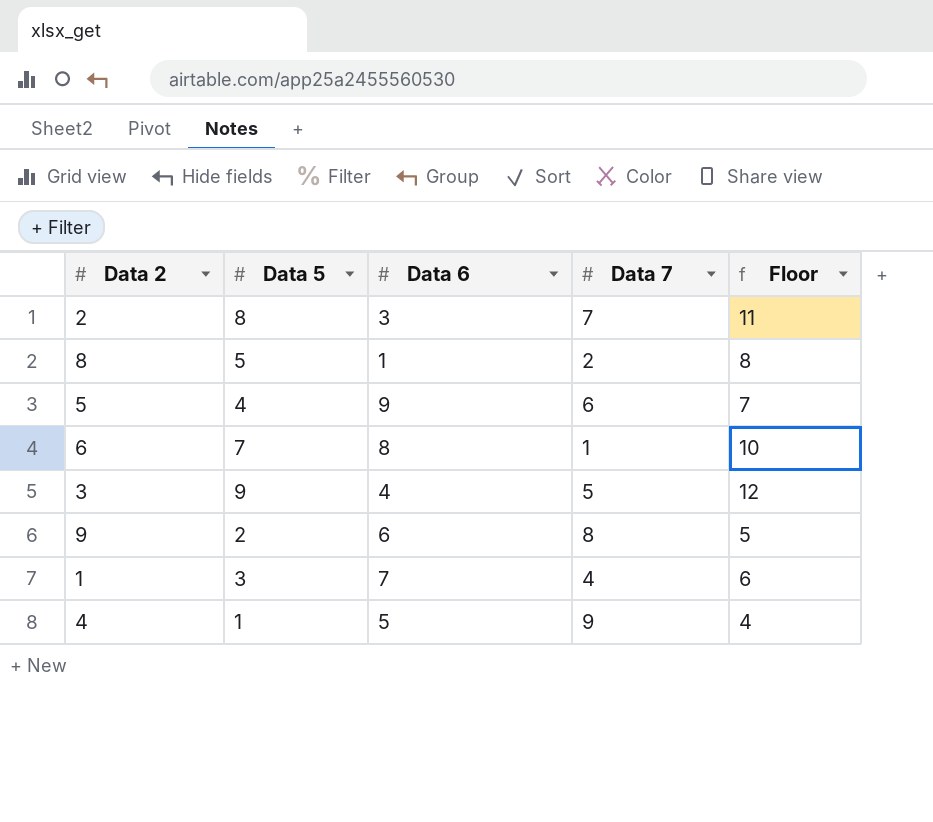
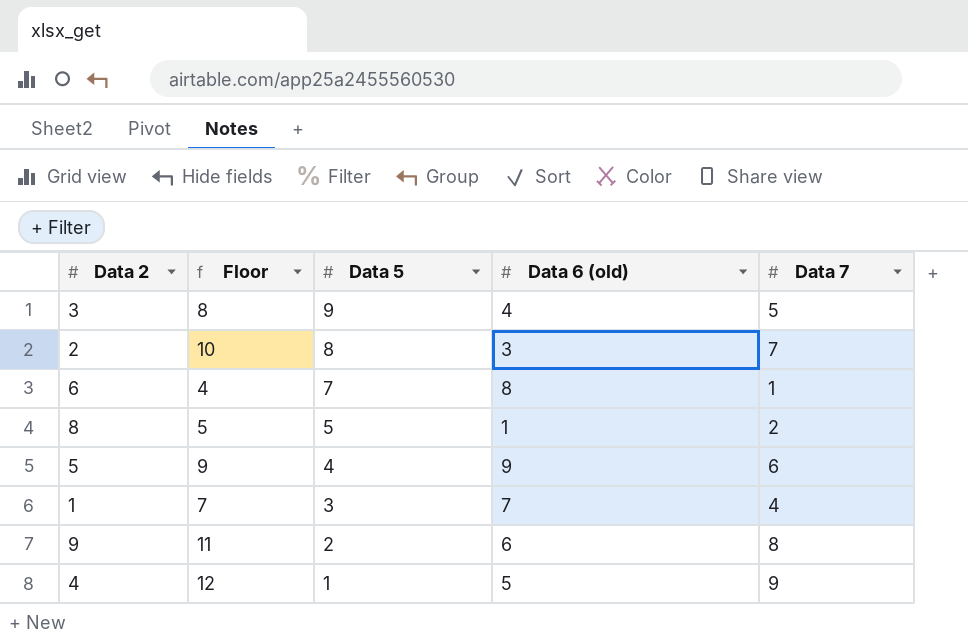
row order: none -> Data 5 descending
column Floor | formula: [Data 5] + 3 -> [Data 7] + 3
column Floor | position: 5 -> 2
column name: Data 6 -> Data 6 (old)

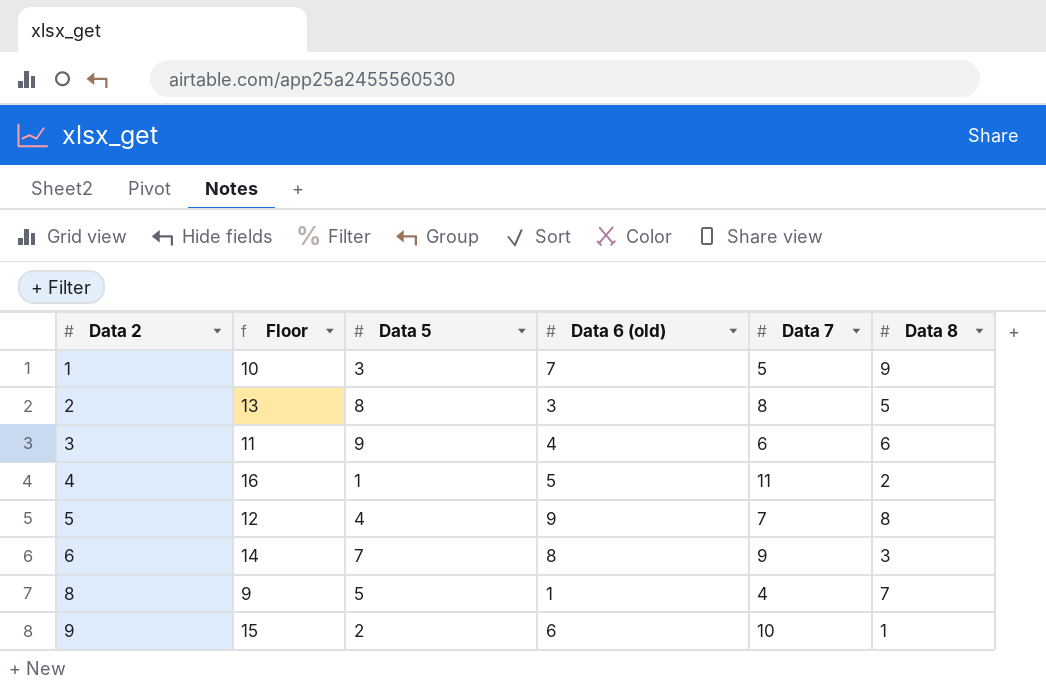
row order: Data 5 descending -> Data 2 ascending
column Floor | formula: [Data 7] + 3 -> [Data 7] + 5
column Data 8 | position: none -> 6
1 | Data 7: 4 -> 5
2 | Data 7: 7 -> 8
3 | Data 7: 5 -> 6
4 | Data 7: 9 -> 11
5 | Data 7: 6 -> 7
6 | Data 7: 1 -> 9
8 | Data 7: 2 -> 4
9 | Data 7: 8 -> 10

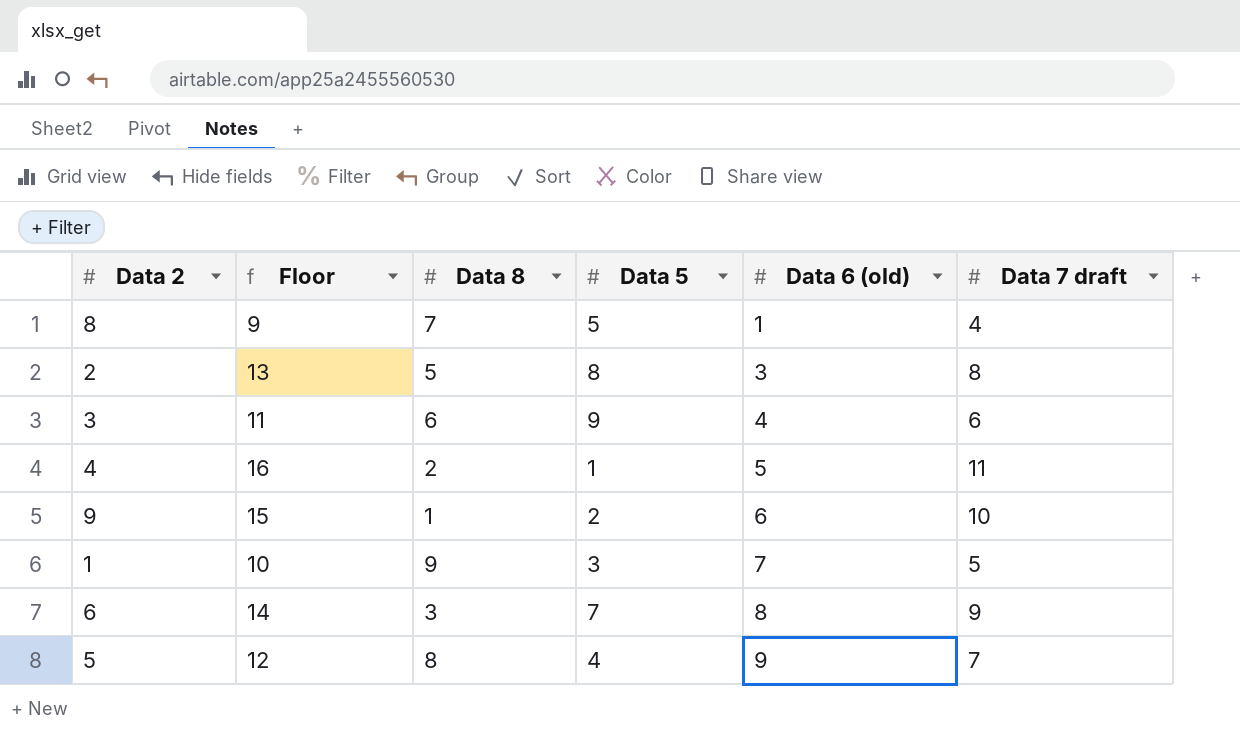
row order: Data 2 ascending -> Data 6 (old) ascending
column Data 8 | position: 6 -> 3
column name: Data 7 -> Data 7 draft

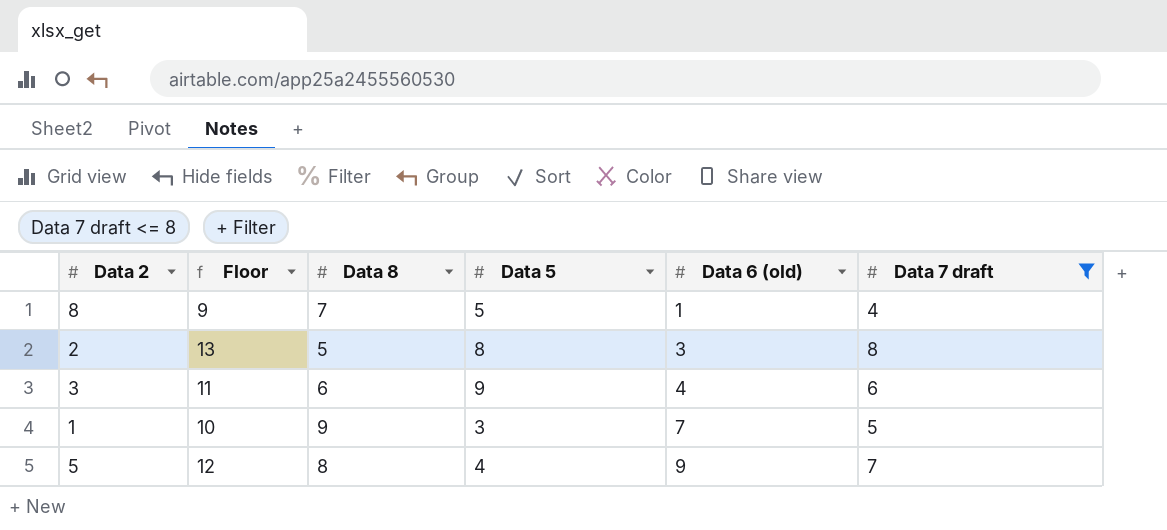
filter: none -> Data 7 draft <= 8

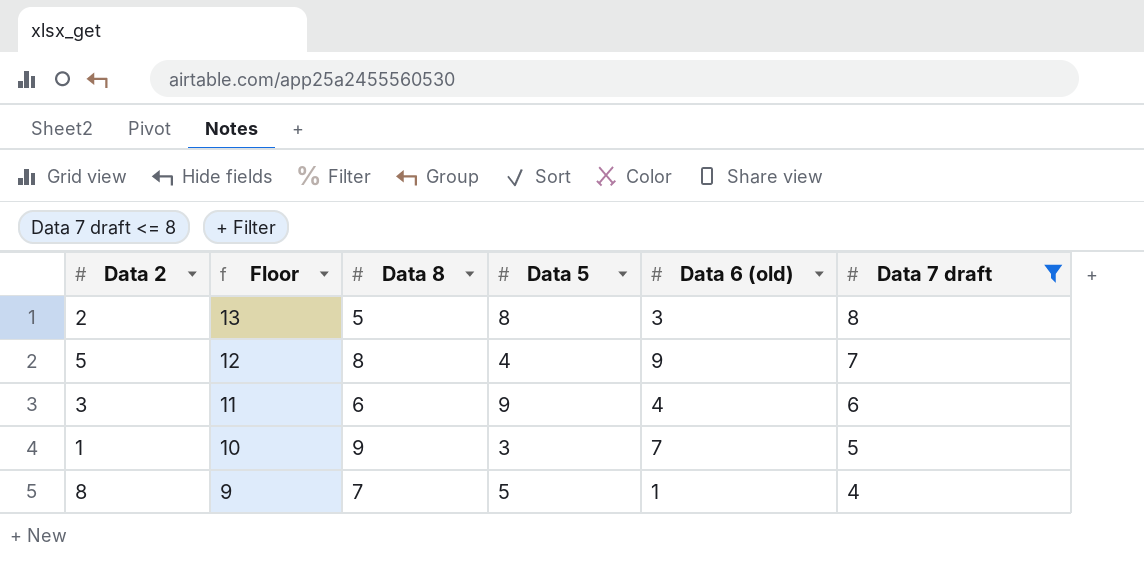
row order: Data 6 (old) ascending -> Floor descending

